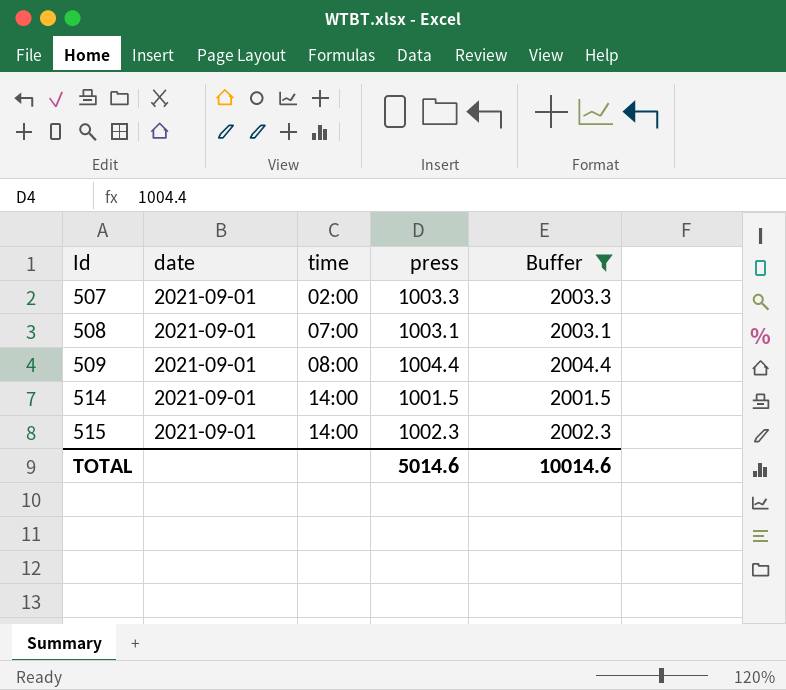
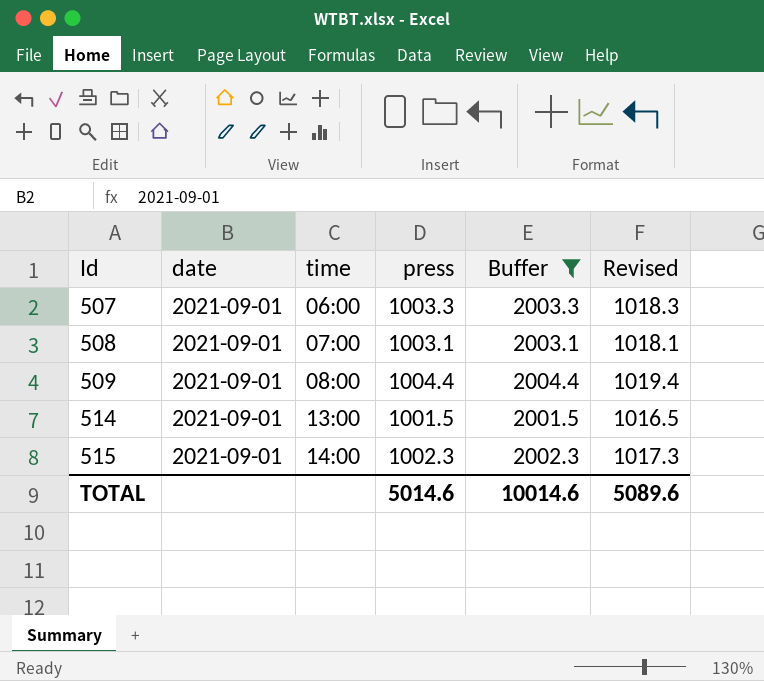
column Revised | formula: none -> [press] + 15
507 | time: 02:00 -> 06:00
514 | time: 14:00 -> 13:00

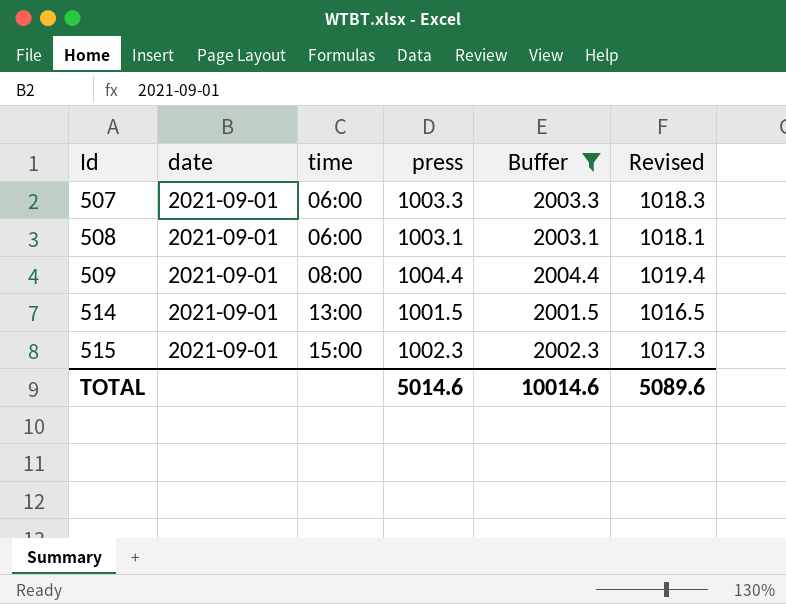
508 | time: 07:00 -> 06:00
515 | time: 14:00 -> 15:00

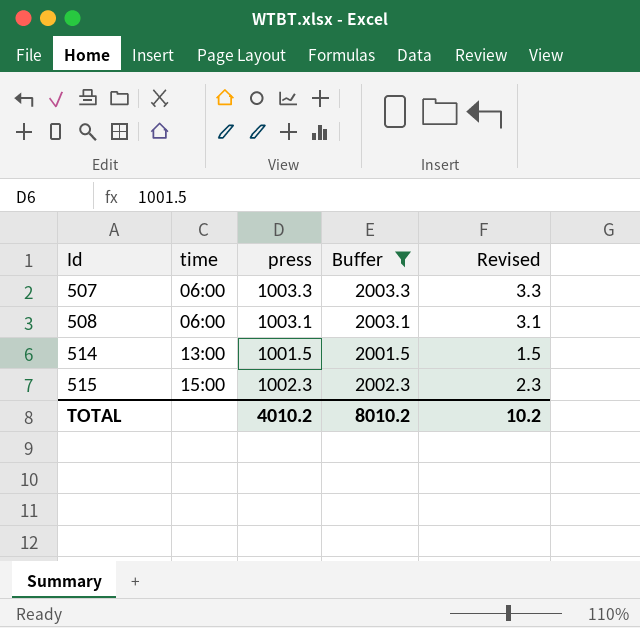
column date | position: 2 -> none
column Revised | formula: [press] + 15 -> [press] - 1000
row 509: 2021-09-01 | 08:00 | 1004.4 | 2004.4 | 1019.4 -> none
TOTAL | press: 5014.6 -> 4010.2
TOTAL | Buffer: 10014.6 -> 8010.2
TOTAL | Revised: 5089.6 -> 10.2

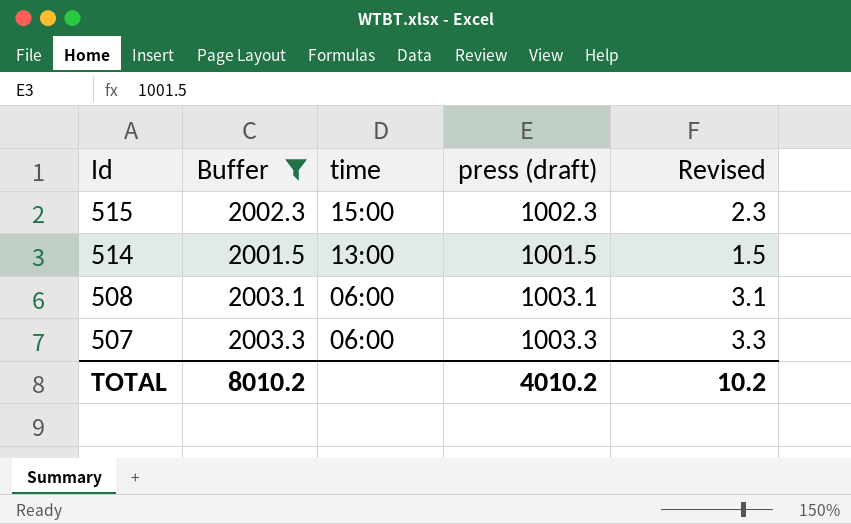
row order: Id ascending -> Id descending
column Buffer | position: 4 -> 2
column name: press -> press (draft)

